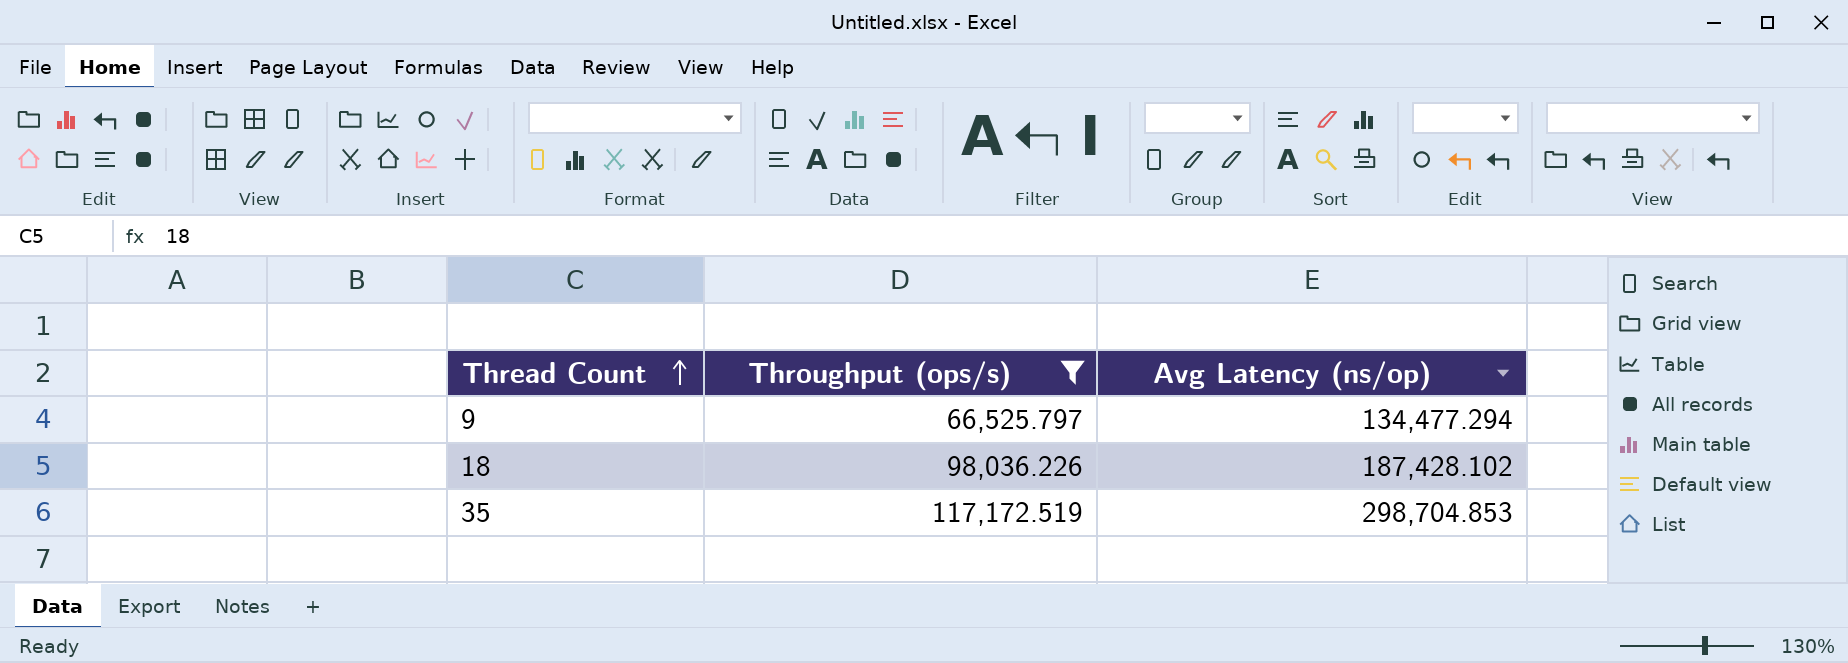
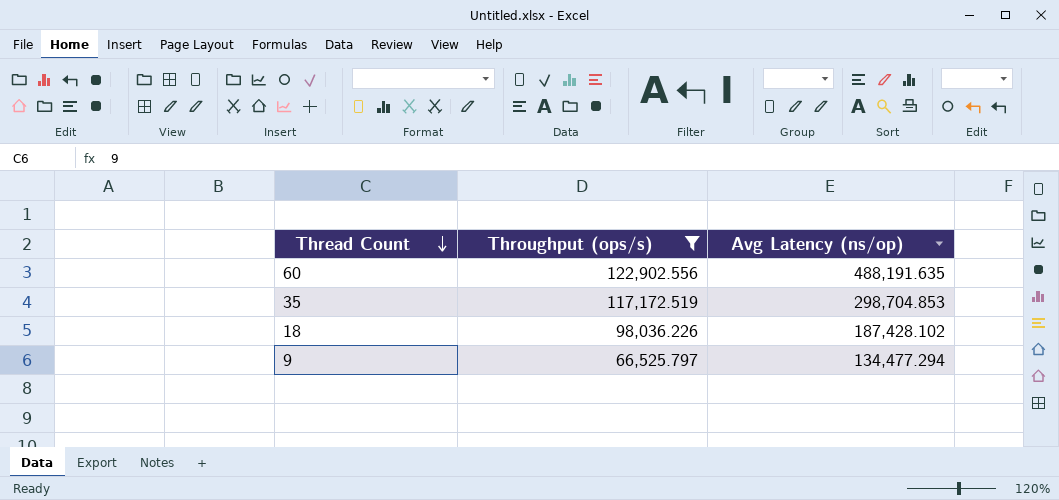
row order: Thread Count ascending -> Thread Count descending
row 60: none -> 122,902.556 | 488,191.635

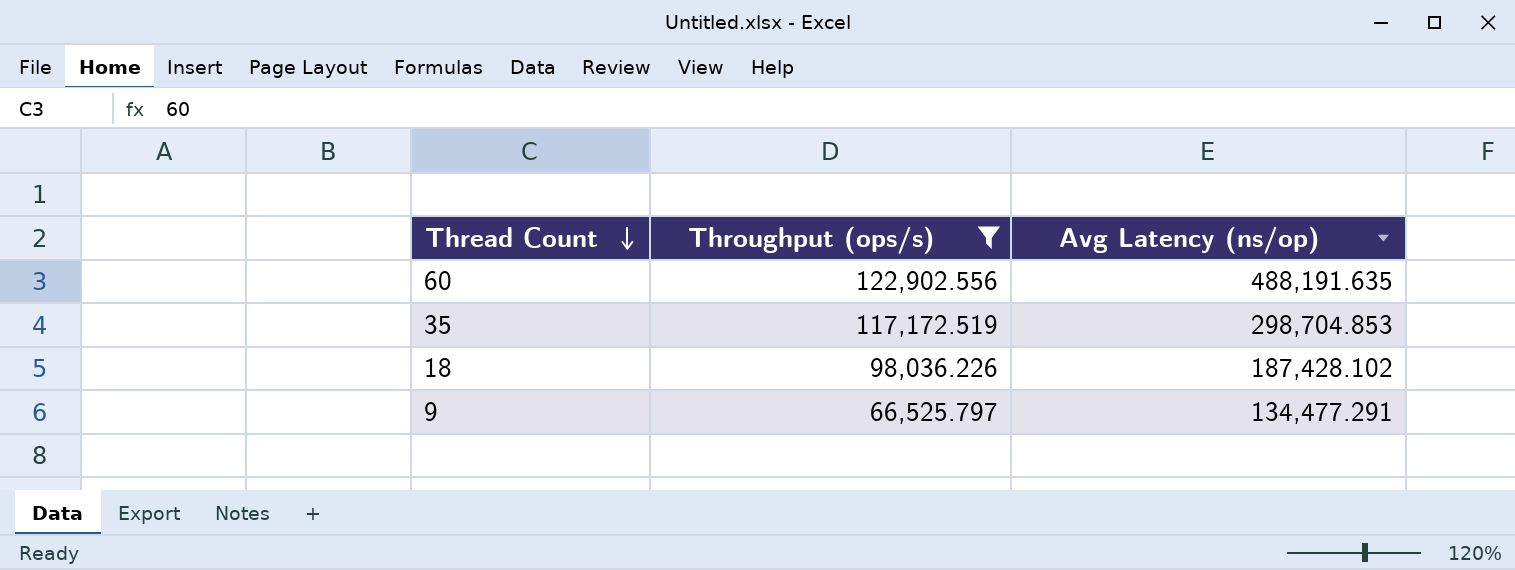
9 | Avg Latency (ns/op): 134,477.294 -> 134,477.291

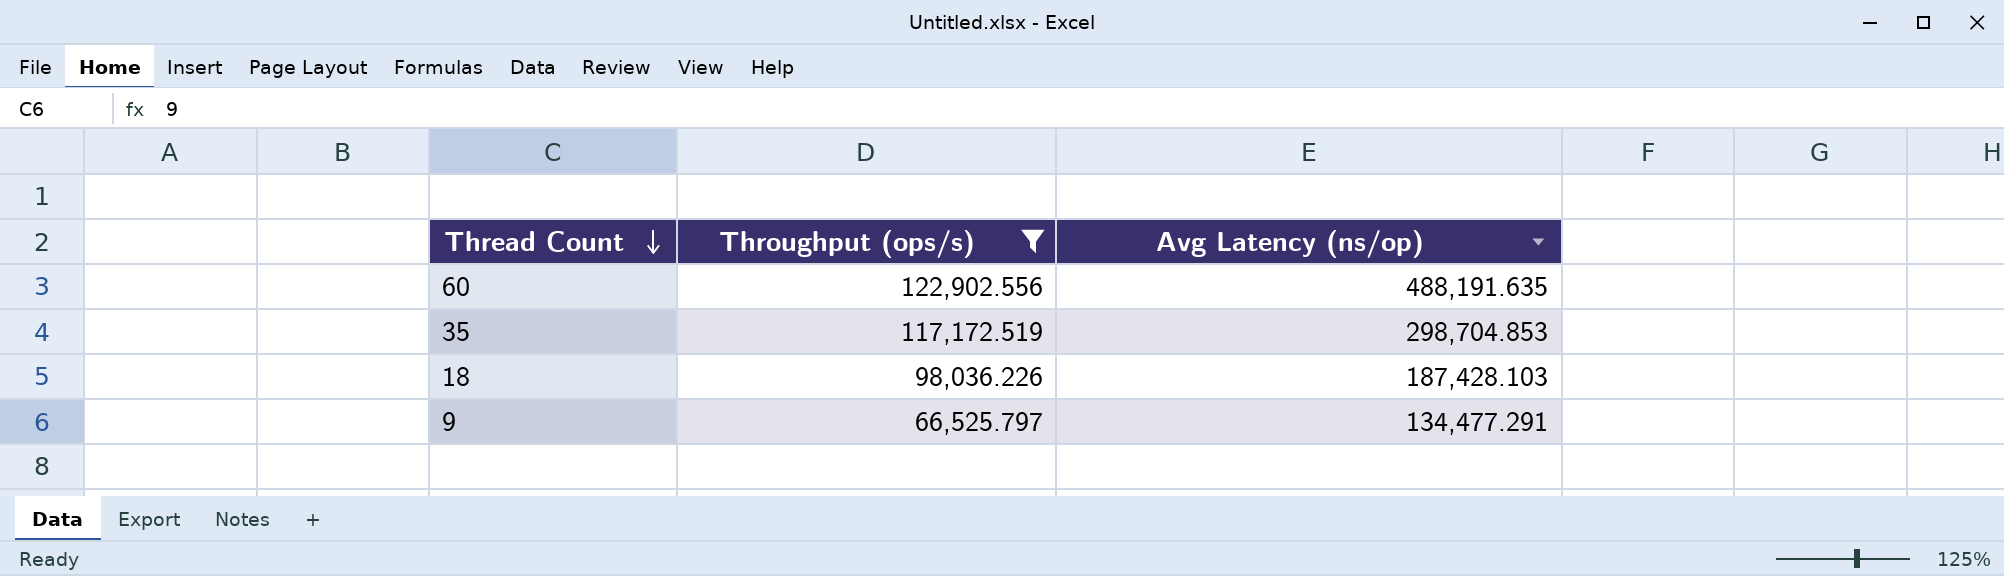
18 | Avg Latency (ns/op): 187,428.102 -> 187,428.103

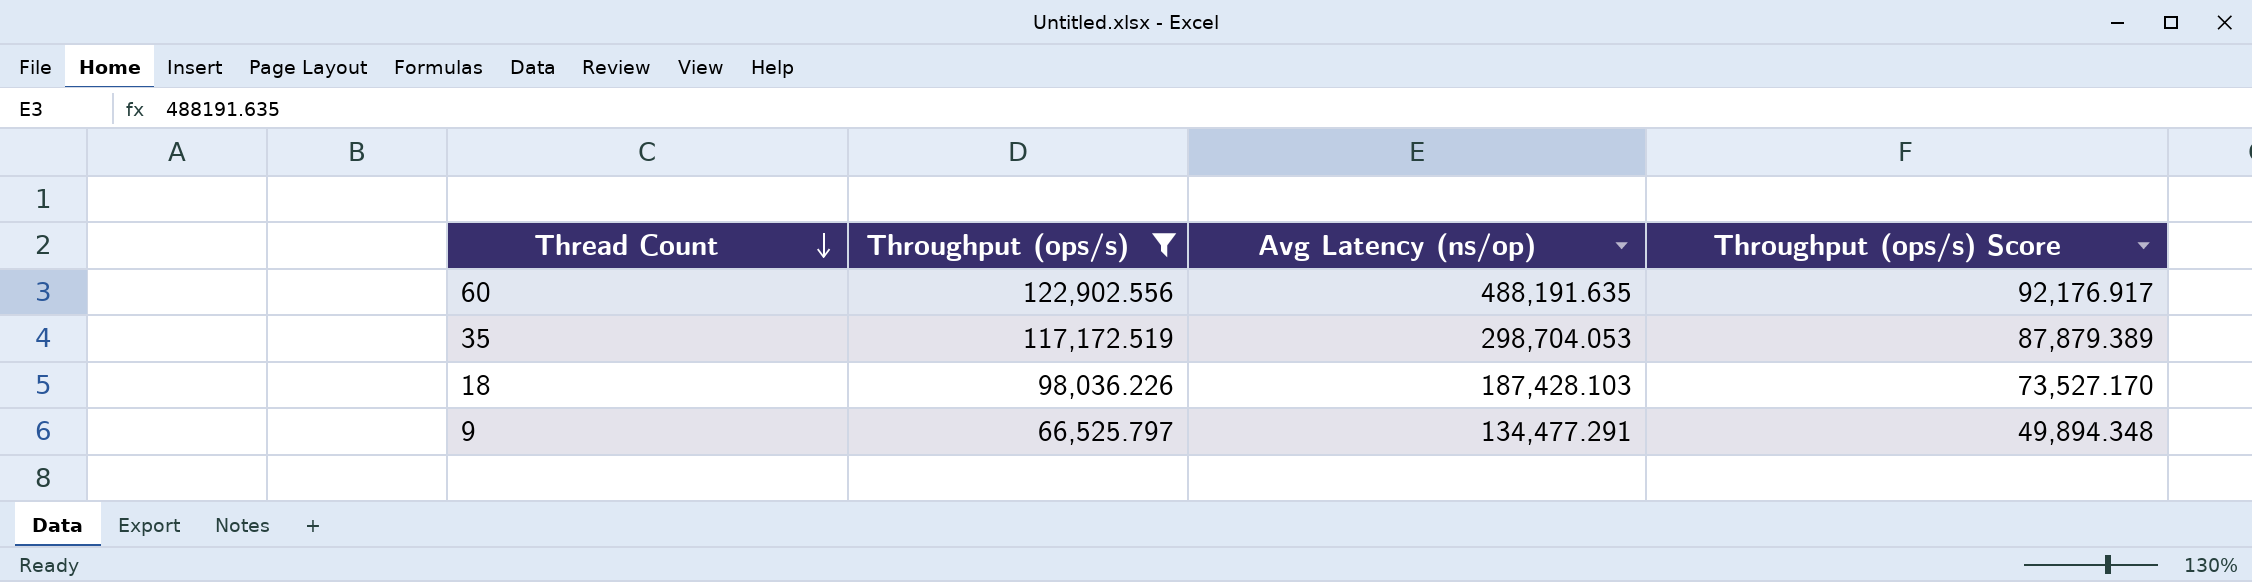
column Throughput (ops/s) Score | formula: none -> [Throughput (ops/s)] * 0.75
35 | Avg Latency (ns/op): 298,704.853 -> 298,704.053

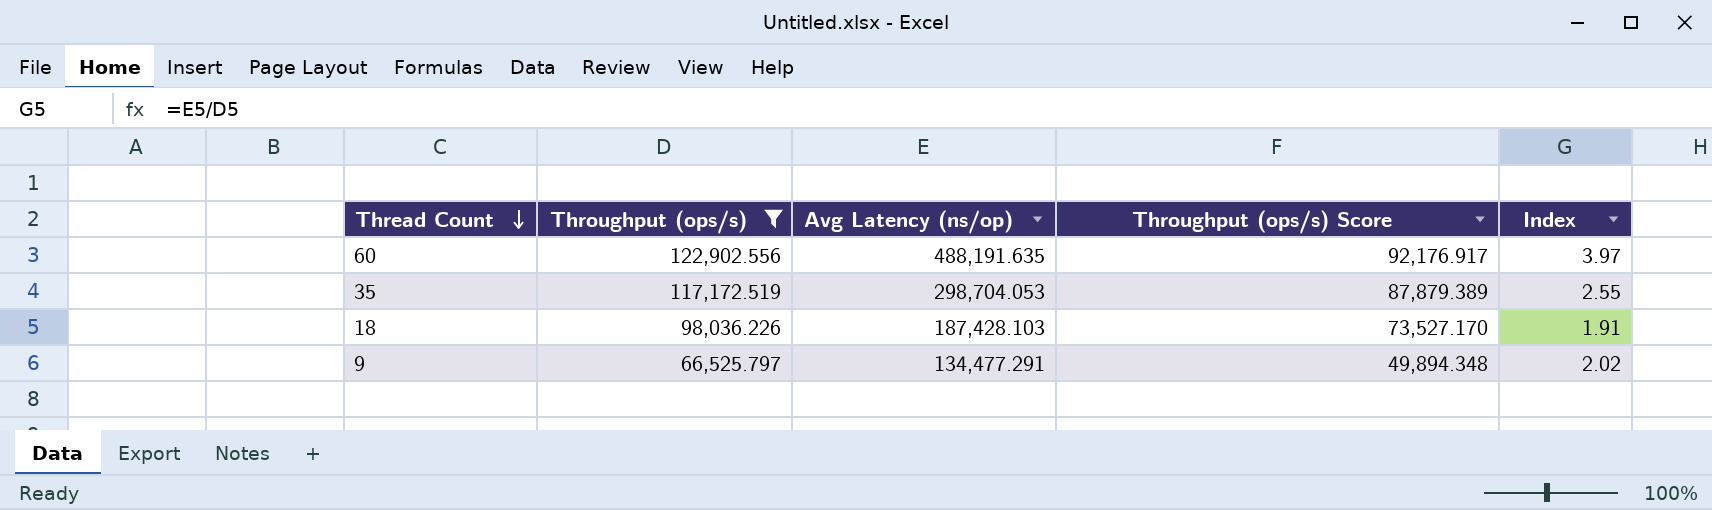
column Index | formula: none -> [Avg Latency (ns/op)] / [Throughput (ops/s)]

